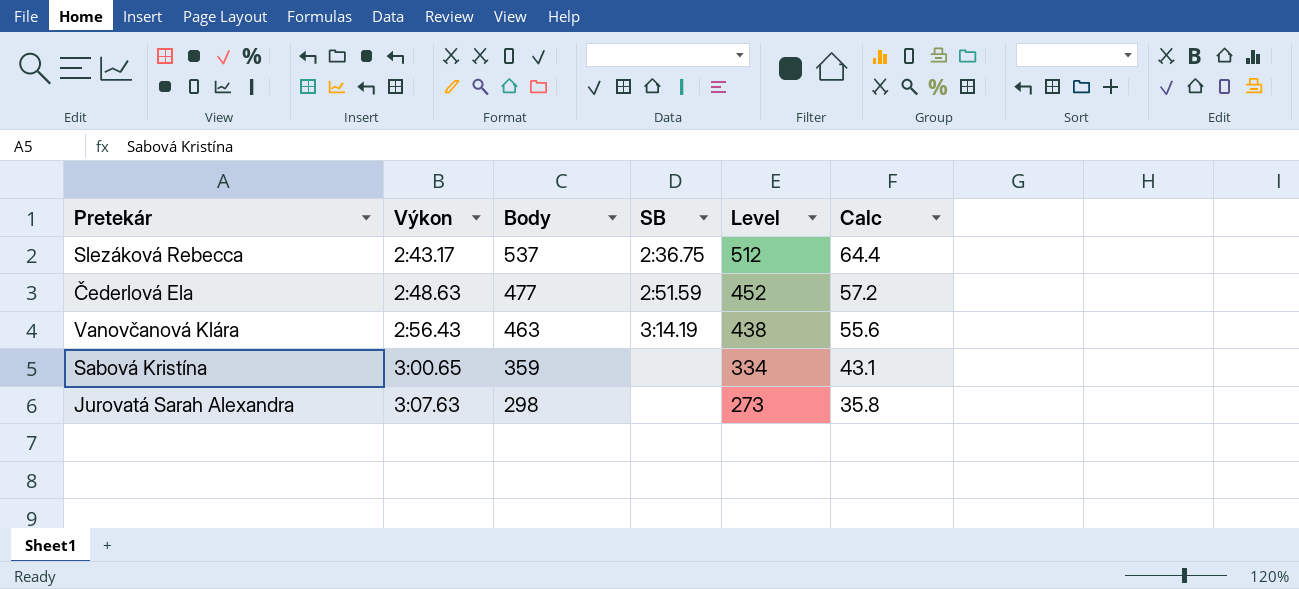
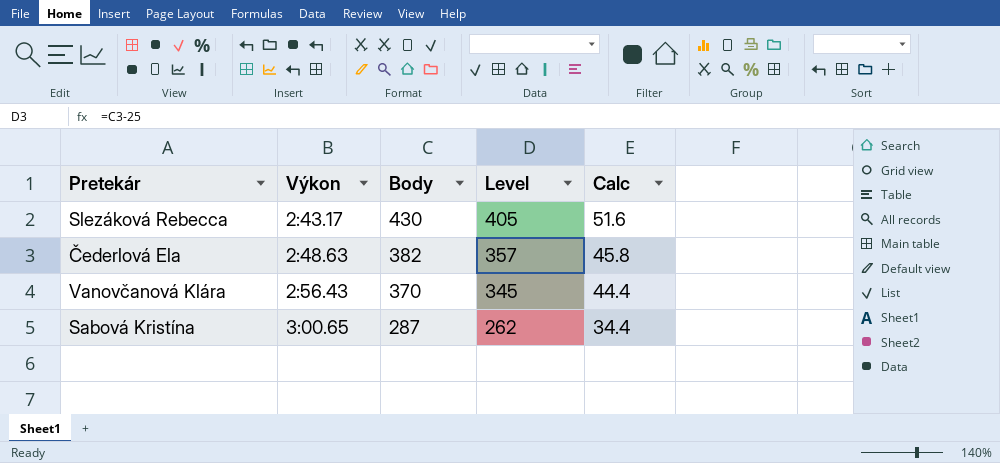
column SB | position: 4 -> none
row Jurovatá Sarah Alexandra: 3:07.63 | 298 | none | 273 | 35.8 -> none
Slezáková Rebecca | Body: 537 -> 430
Slezáková Rebecca | Level: 512 -> 405
Slezáková Rebecca | Calc: 64.4 -> 51.6
Čederlová Ela | Body: 477 -> 382
Čederlová Ela | Level: 452 -> 357
Čederlová Ela | Calc: 57.2 -> 45.8
Vanovčanová Klára | Body: 463 -> 370
Vanovčanová Klára | Level: 438 -> 345
Vanovčanová Klára | Calc: 55.6 -> 44.4
Sabová Kristína | Body: 359 -> 287
Sabová Kristína | Level: 334 -> 262
Sabová Kristína | Calc: 43.1 -> 34.4

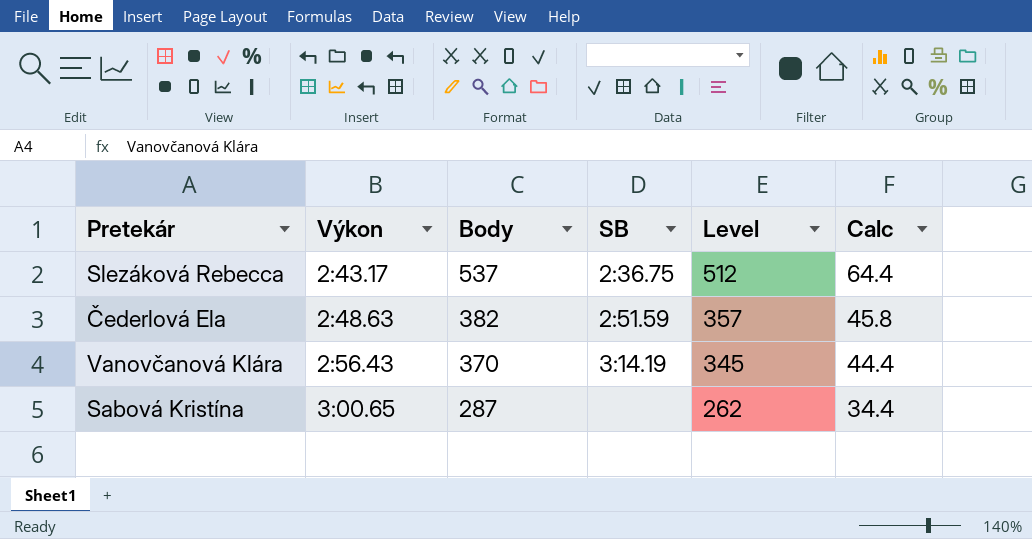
column SB | position: none -> 4
Slezáková Rebecca | Body: 430 -> 537
Slezáková Rebecca | Level: 405 -> 512
Slezáková Rebecca | Calc: 51.6 -> 64.4

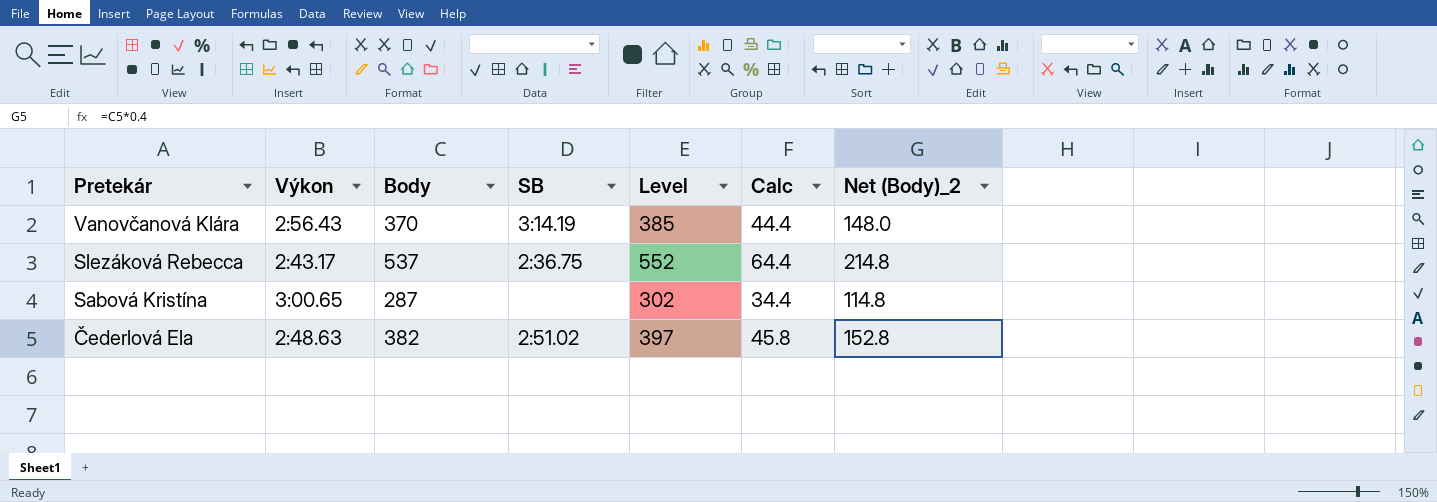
row order: Výkon ascending -> Pretekár descending
column Level | formula: [Body] - 25 -> [Body] + 15
column Net (Body)_2 | formula: none -> [Body] * 0.4
Čederlová Ela | SB: 2:51.59 -> 2:51.02

